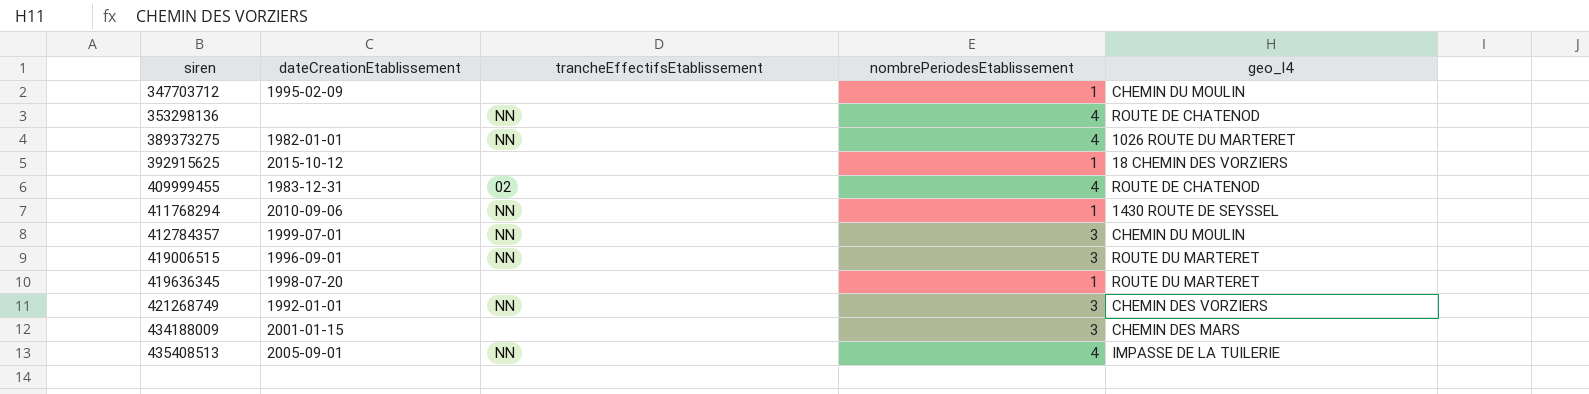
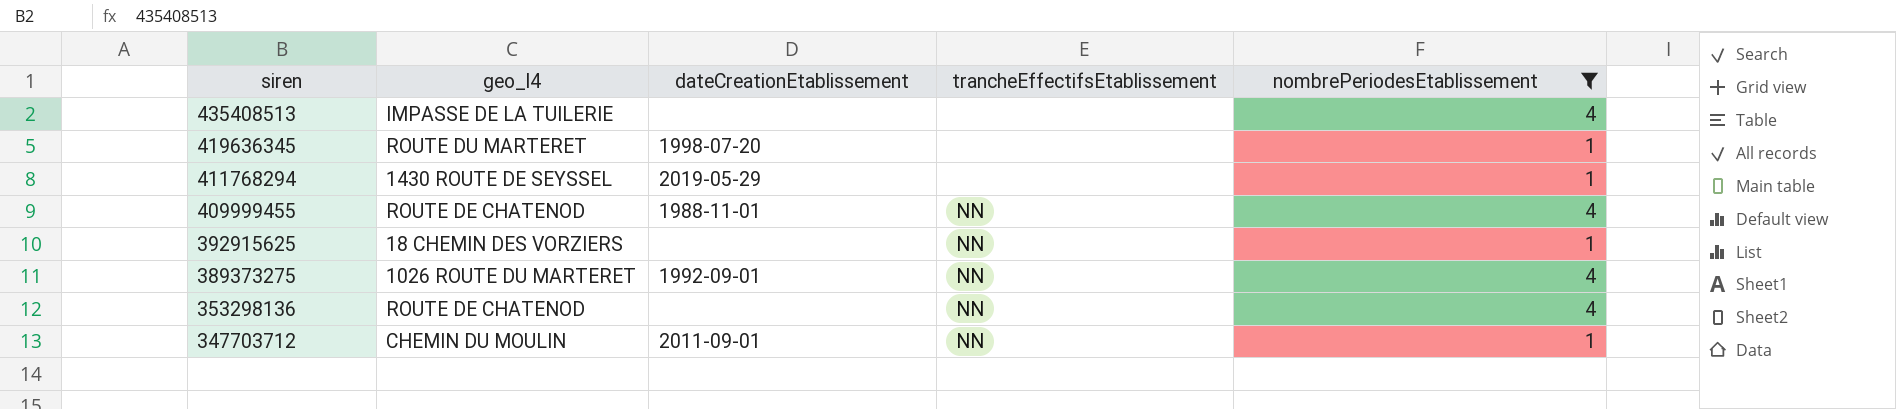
filter: none -> nombrePeriodesEtablissement != 3
row order: siren ascending -> siren descending
column geo_l4 | position: 5 -> 2
435408513 | dateCreationEtablissement: 2005-09-01 -> none
435408513 | trancheEffectifsEtablissement: NN -> none
411768294 | dateCreationEtablissement: 2010-09-06 -> 2019-05-29
411768294 | trancheEffectifsEtablissement: NN -> none
409999455 | dateCreationEtablissement: 1983-12-31 -> 1988-11-01
409999455 | trancheEffectifsEtablissement: 02 -> NN
392915625 | dateCreationEtablissement: 2015-10-12 -> none
392915625 | trancheEffectifsEtablissement: none -> NN
389373275 | dateCreationEtablissement: 1982-01-01 -> 1992-09-01
347703712 | dateCreationEtablissement: 1995-02-09 -> 2011-09-01
347703712 | trancheEffectifsEtablissement: none -> NN

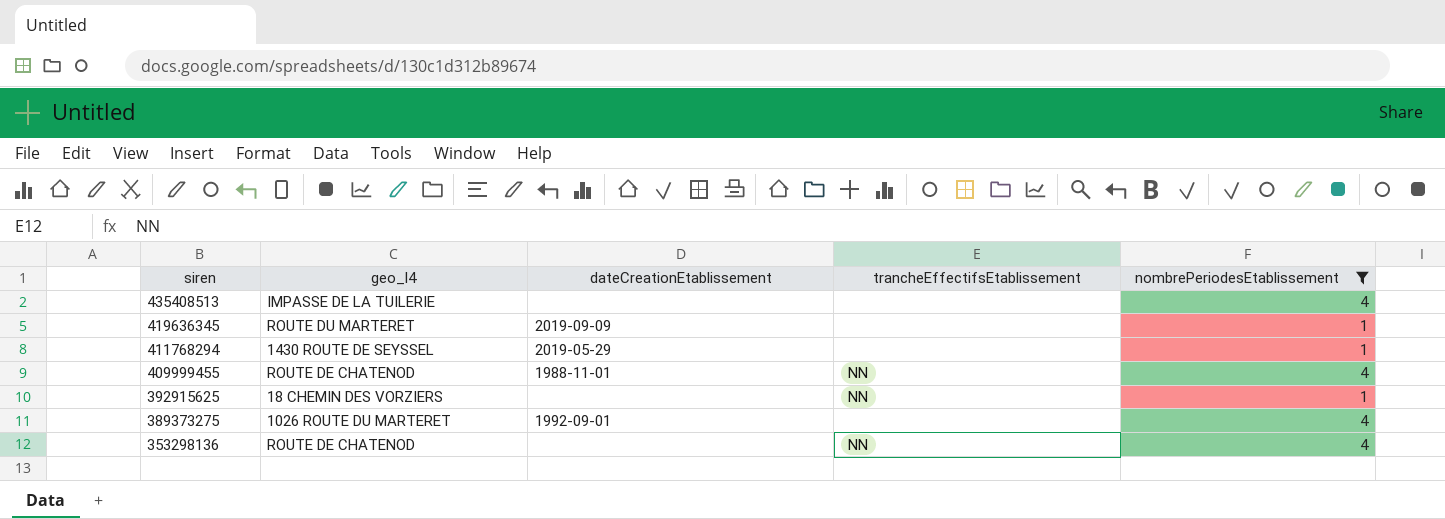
row 347703712: CHEMIN DU MOULIN | 2011-09-01 | NN | 1 -> none
419636345 | dateCreationEtablissement: 1998-07-20 -> 2019-09-09
389373275 | trancheEffectifsEtablissement: NN -> none

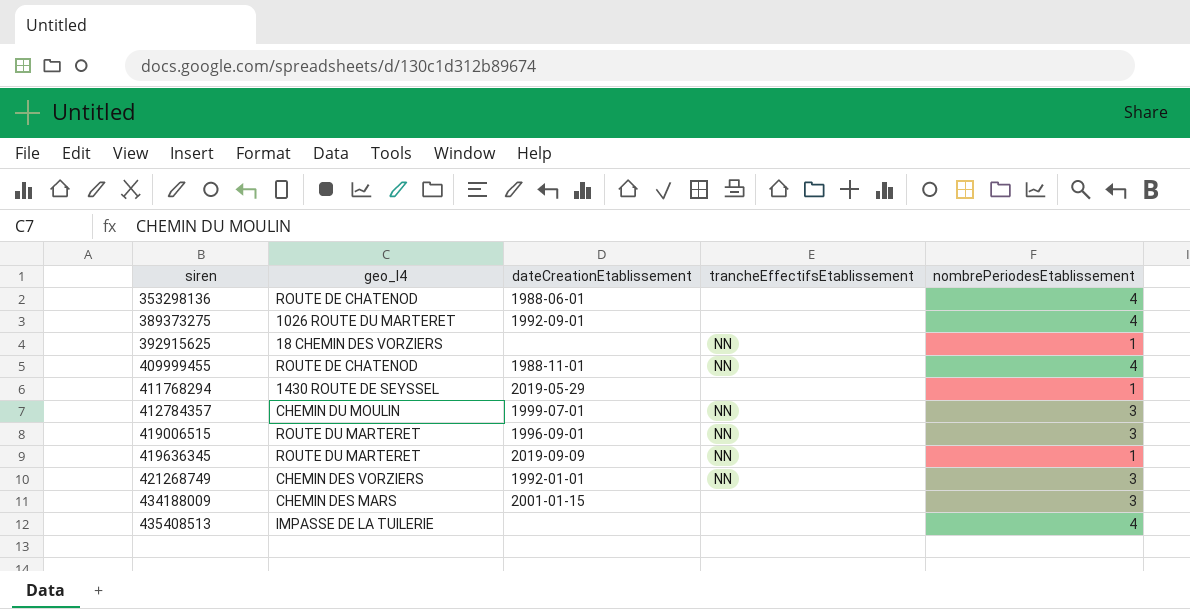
filter: nombrePeriodesEtablissement != 3 -> none
row order: siren descending -> siren ascending
353298136 | dateCreationEtablissement: none -> 1988-06-01
353298136 | trancheEffectifsEtablissement: NN -> none
419636345 | trancheEffectifsEtablissement: none -> NN

